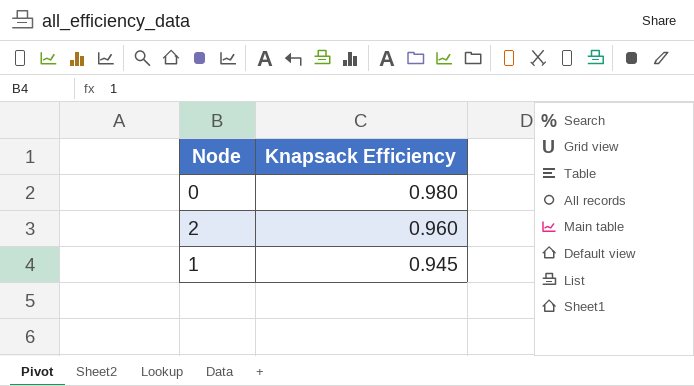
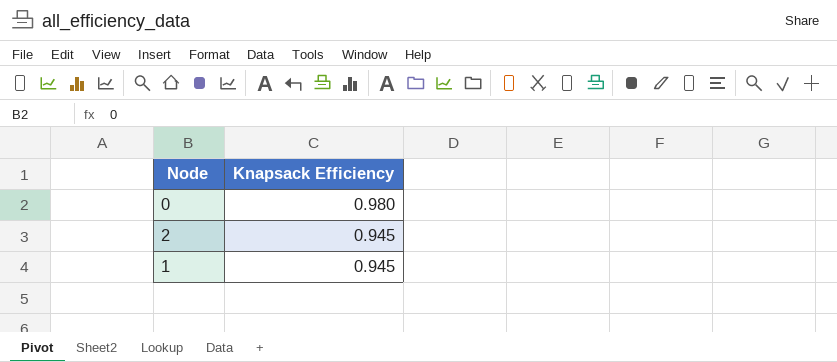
2 | Knapsack Efficiency: 0.960 -> 0.945

